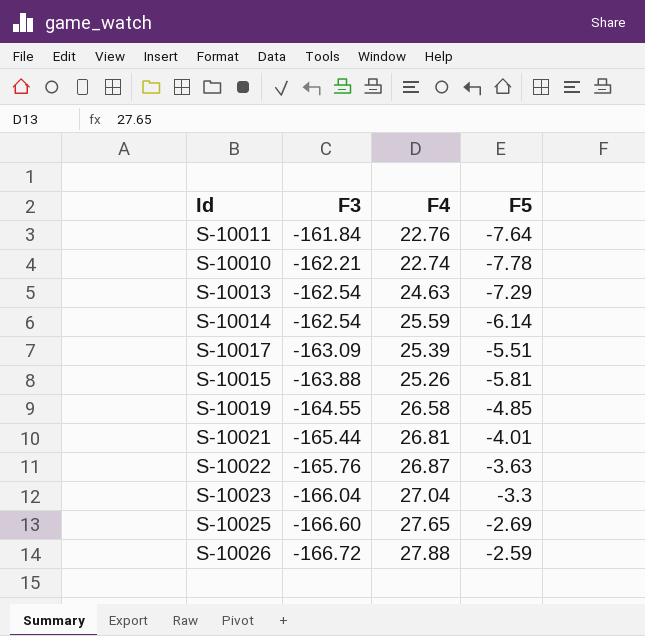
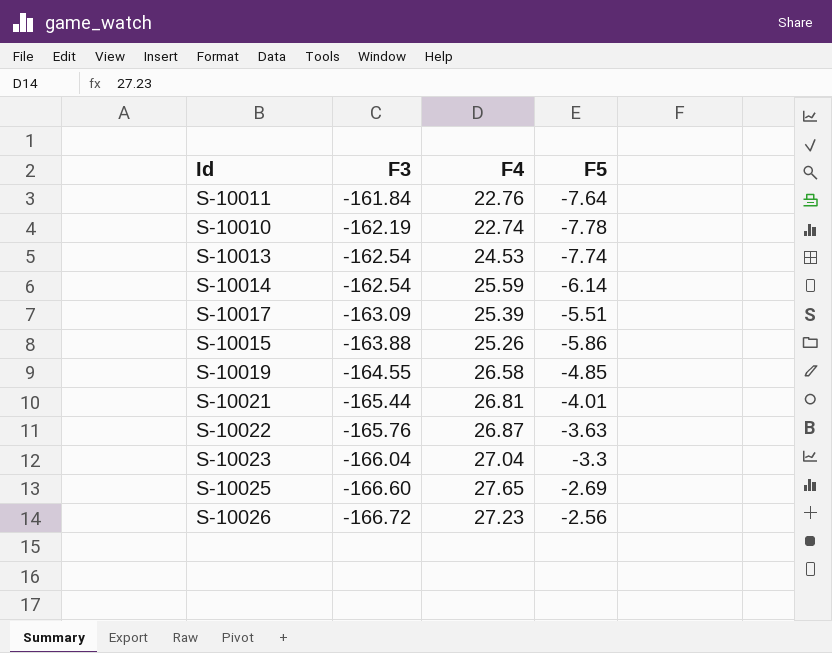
S-10010 | F3: -162.21 -> -162.19
S-10013 | F4: 24.63 -> 24.53
S-10013 | F5: -7.29 -> -7.74
S-10015 | F5: -5.81 -> -5.86
S-10026 | F4: 27.88 -> 27.23
S-10026 | F5: -2.59 -> -2.56

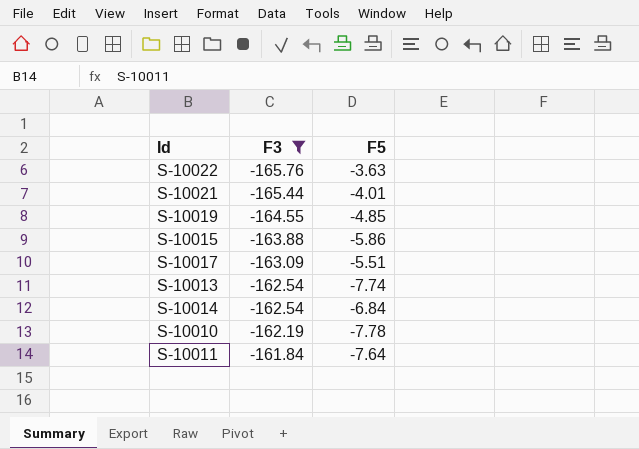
filter: none -> F3 >= -165.76
row order: F3 descending -> F3 ascending
column F4 | position: 3 -> none
S-10014 | F5: -6.14 -> -6.84

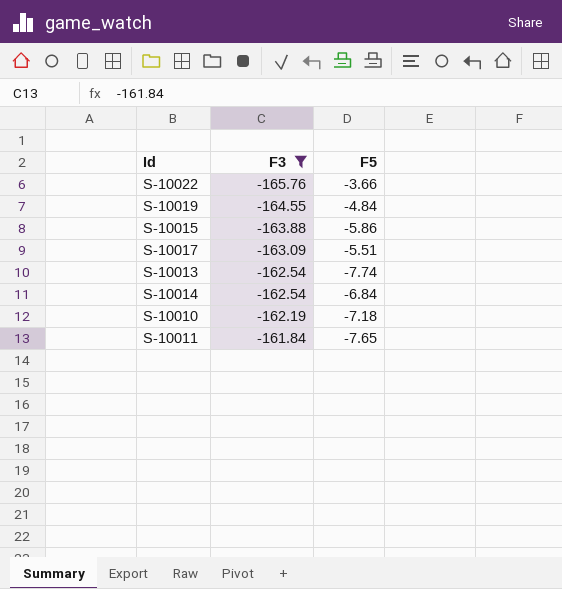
row S-10021: -165.44 | -4.01 -> none
S-10022 | F5: -3.63 -> -3.66
S-10019 | F5: -4.85 -> -4.84
S-10010 | F5: -7.78 -> -7.18
S-10011 | F5: -7.64 -> -7.65

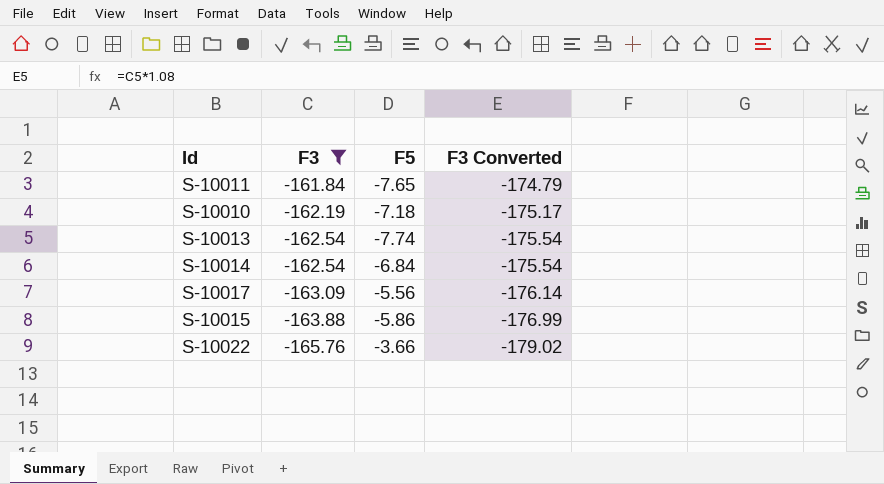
row order: F3 ascending -> F3 descending
column F3 Converted | formula: none -> [F3] * 1.08
row S-10019: -164.55 | -4.84 -> none
S-10017 | F5: -5.51 -> -5.56

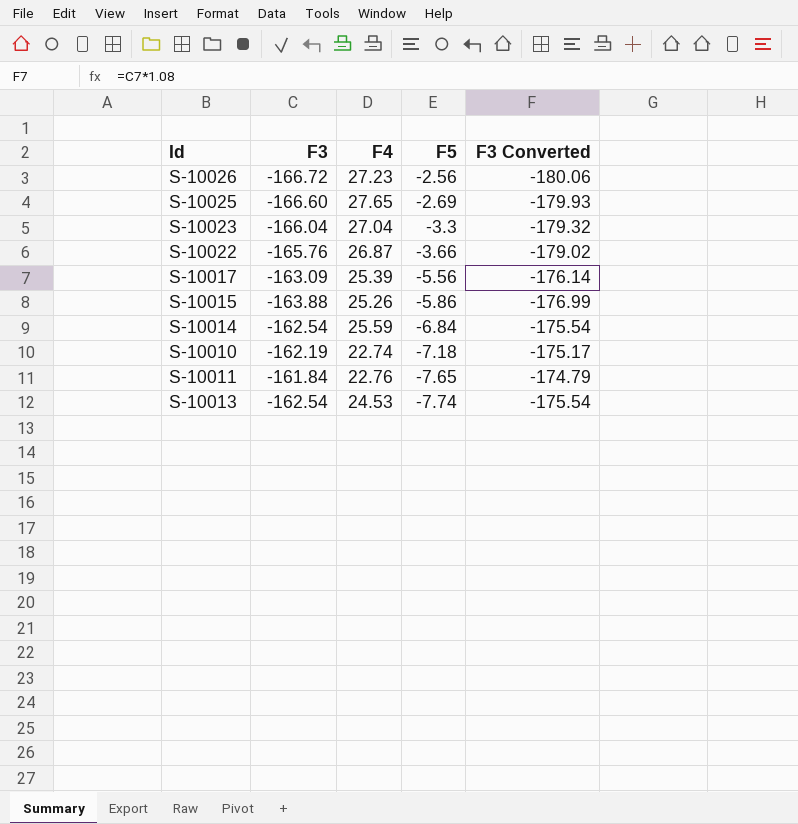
filter: F3 >= -165.76 -> none
row order: F3 descending -> F5 descending
column F4 | position: none -> 3

